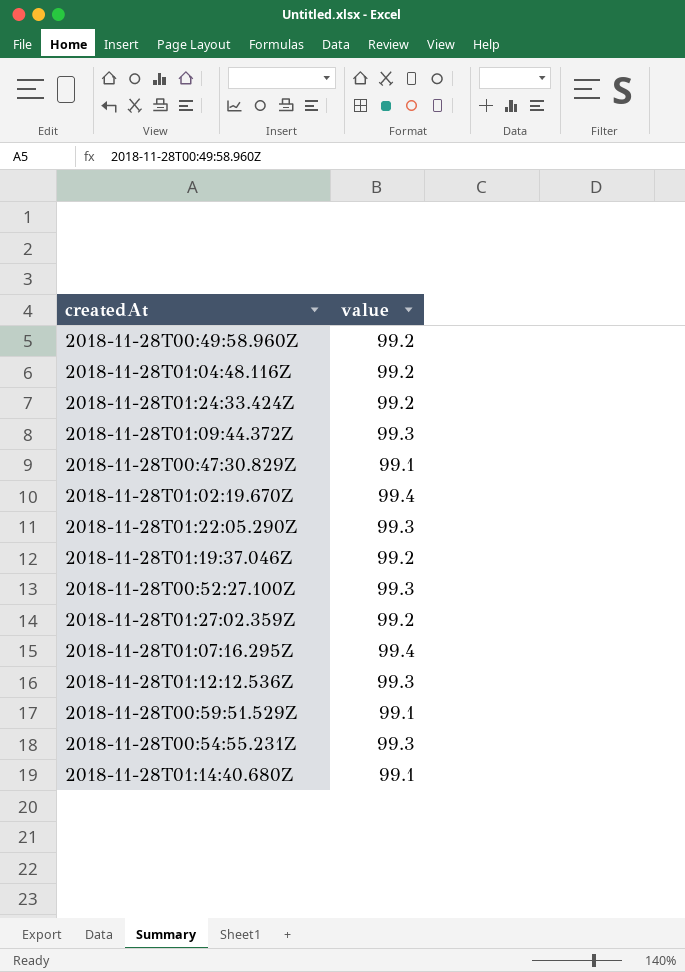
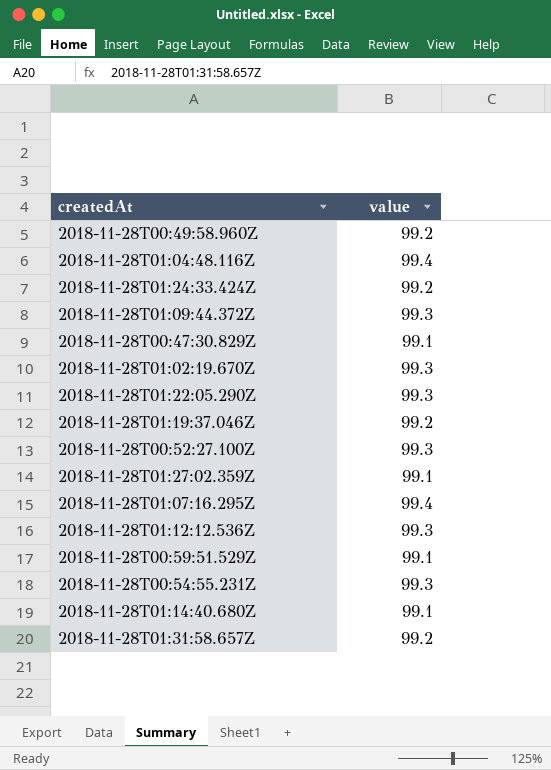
2018-11-28T01:04:48.116Z | value: 99.2 -> 99.4
2018-11-28T01:02:19.670Z | value: 99.4 -> 99.3
2018-11-28T01:27:02.359Z | value: 99.2 -> 99.1
row 2018-11-28T01:31:58.657Z: none -> 99.2

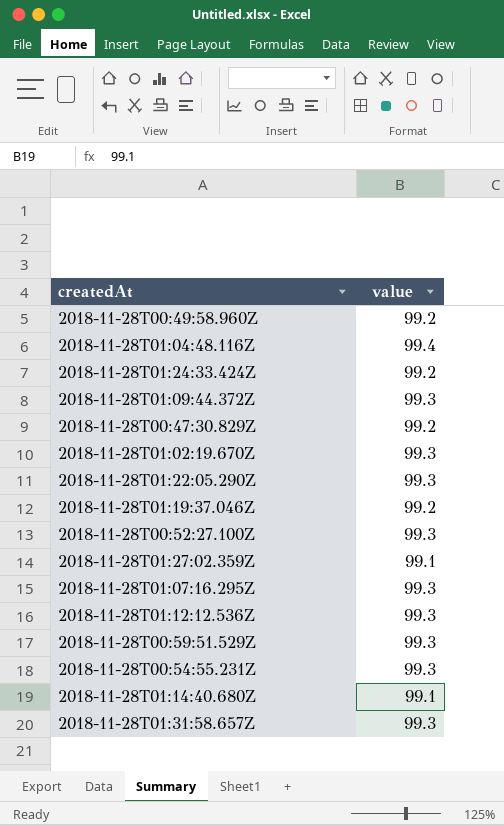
2018-11-28T00:47:30.829Z | value: 99.1 -> 99.2
2018-11-28T01:07:16.295Z | value: 99.4 -> 99.3
2018-11-28T00:59:51.529Z | value: 99.1 -> 99.3
2018-11-28T01:31:58.657Z | value: 99.2 -> 99.3

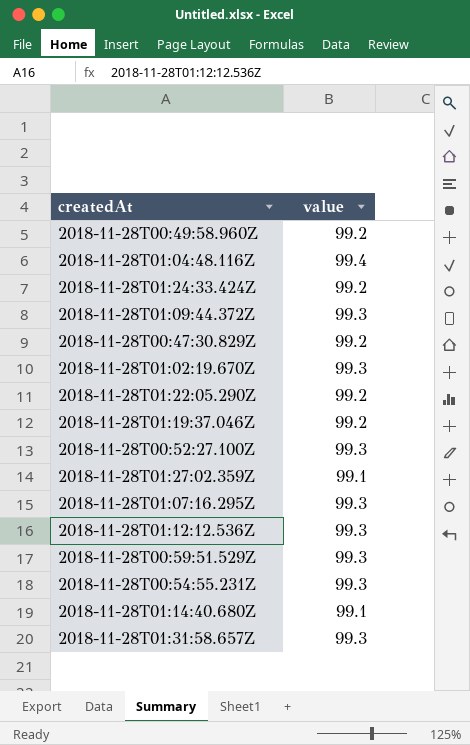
2018-11-28T01:22:05.290Z | value: 99.3 -> 99.2

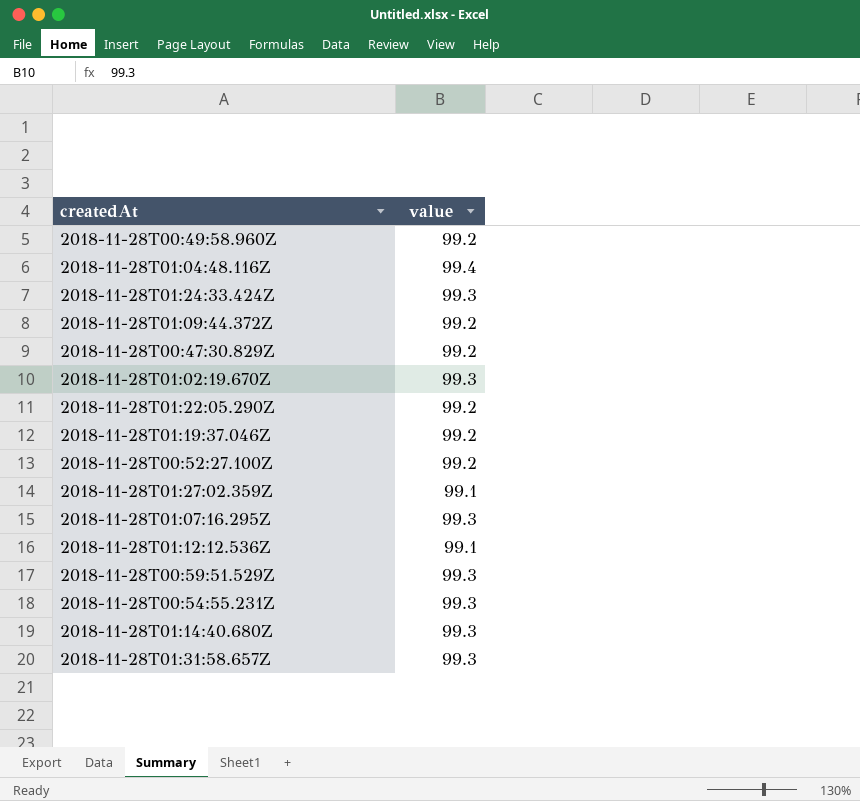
2018-11-28T01:24:33.424Z | value: 99.2 -> 99.3
2018-11-28T01:09:44.372Z | value: 99.3 -> 99.2
2018-11-28T00:52:27.100Z | value: 99.3 -> 99.2
2018-11-28T01:12:12.536Z | value: 99.3 -> 99.1
2018-11-28T01:14:40.680Z | value: 99.1 -> 99.3

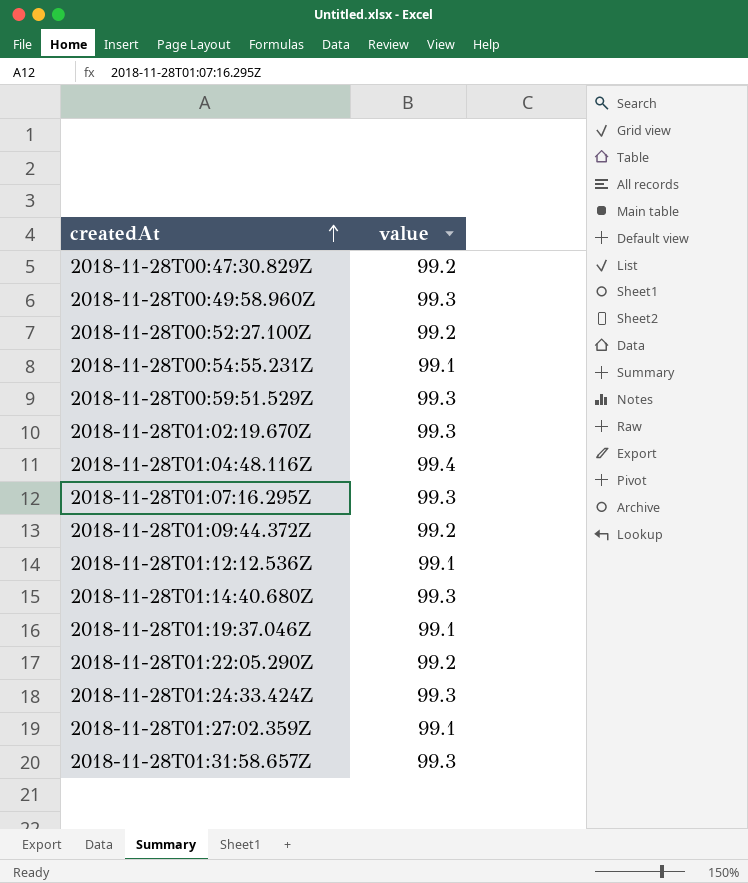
row order: none -> createdAt ascending
2018-11-28T00:49:58.960Z | value: 99.2 -> 99.3
2018-11-28T00:54:55.231Z | value: 99.3 -> 99.1
2018-11-28T01:19:37.046Z | value: 99.2 -> 99.1

